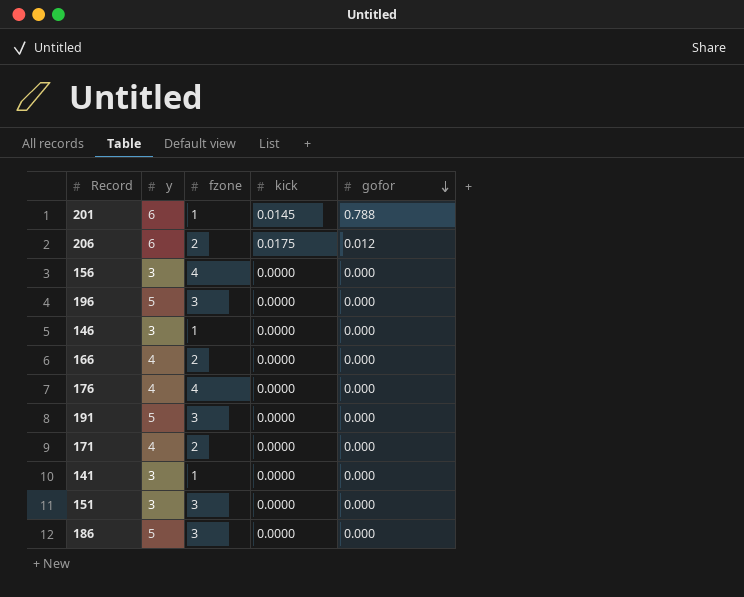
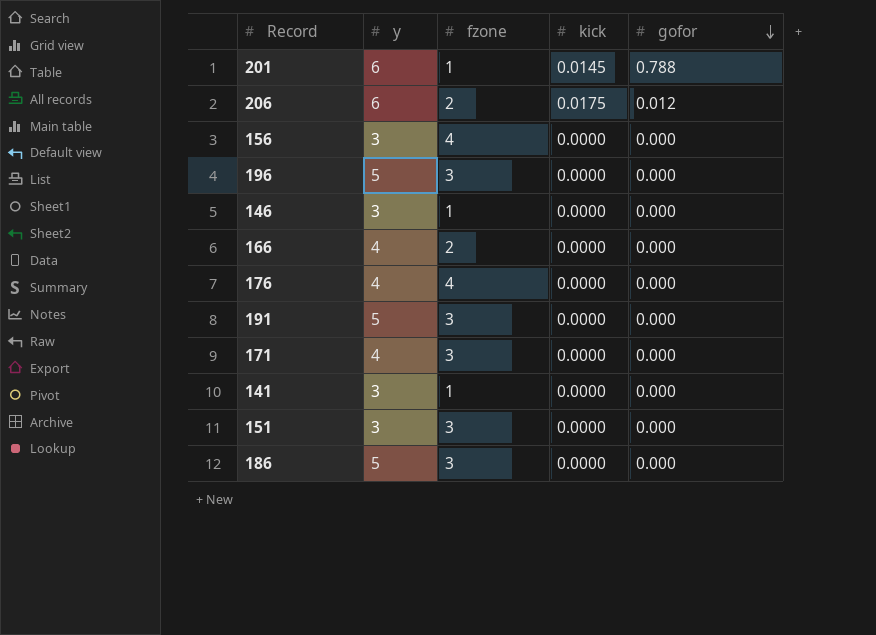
171 | fzone: 2 -> 3

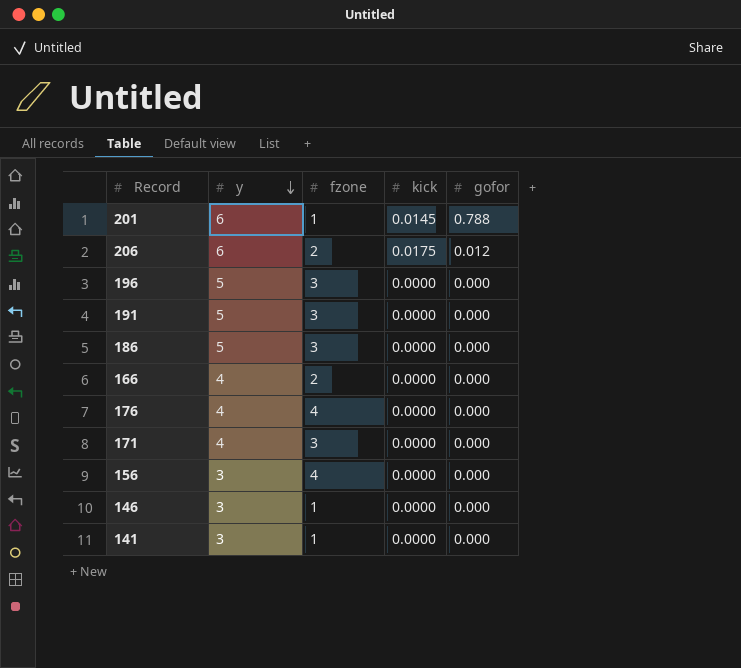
row order: gofor descending -> y descending
row 151: 3 | 3 | 0.0000 | 0.000 -> none

